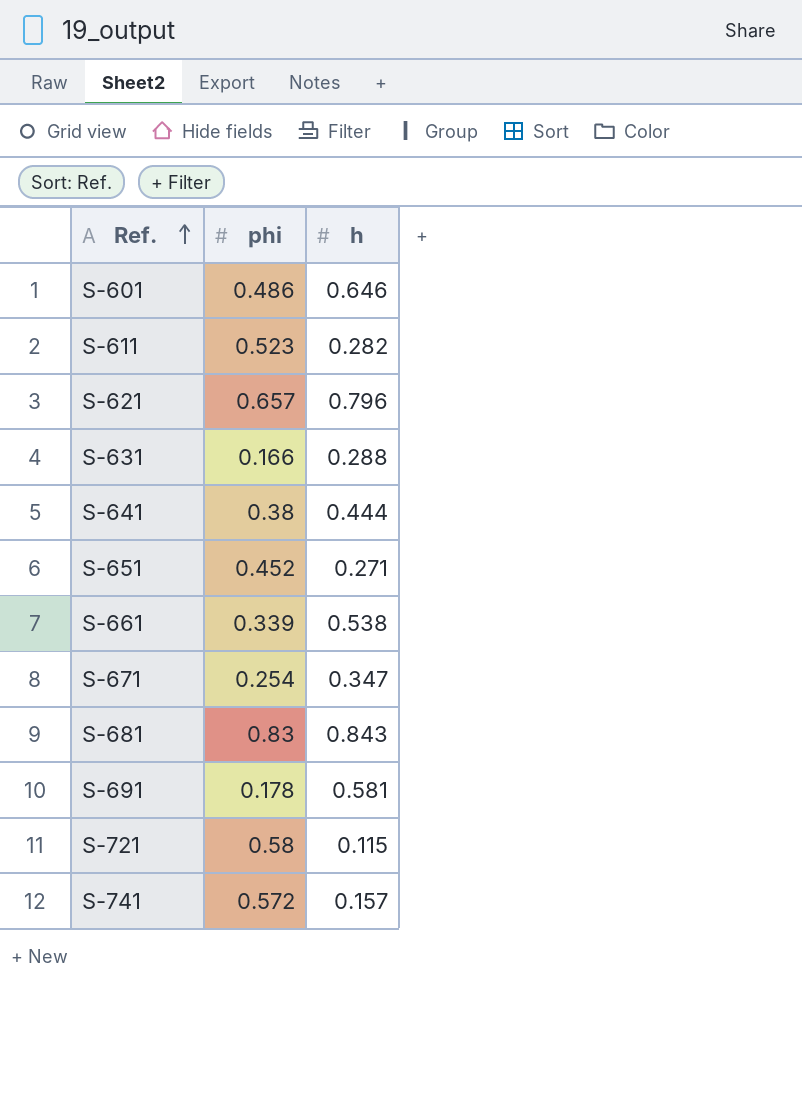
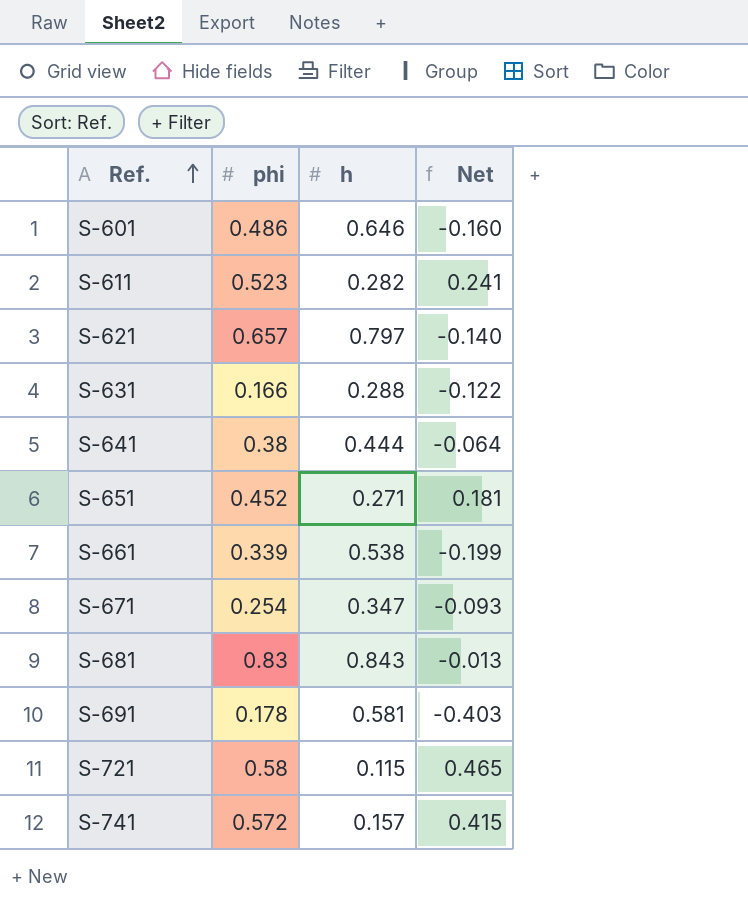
column Net | formula: none -> [phi] - [h]
S-621 | h: 0.796 -> 0.797

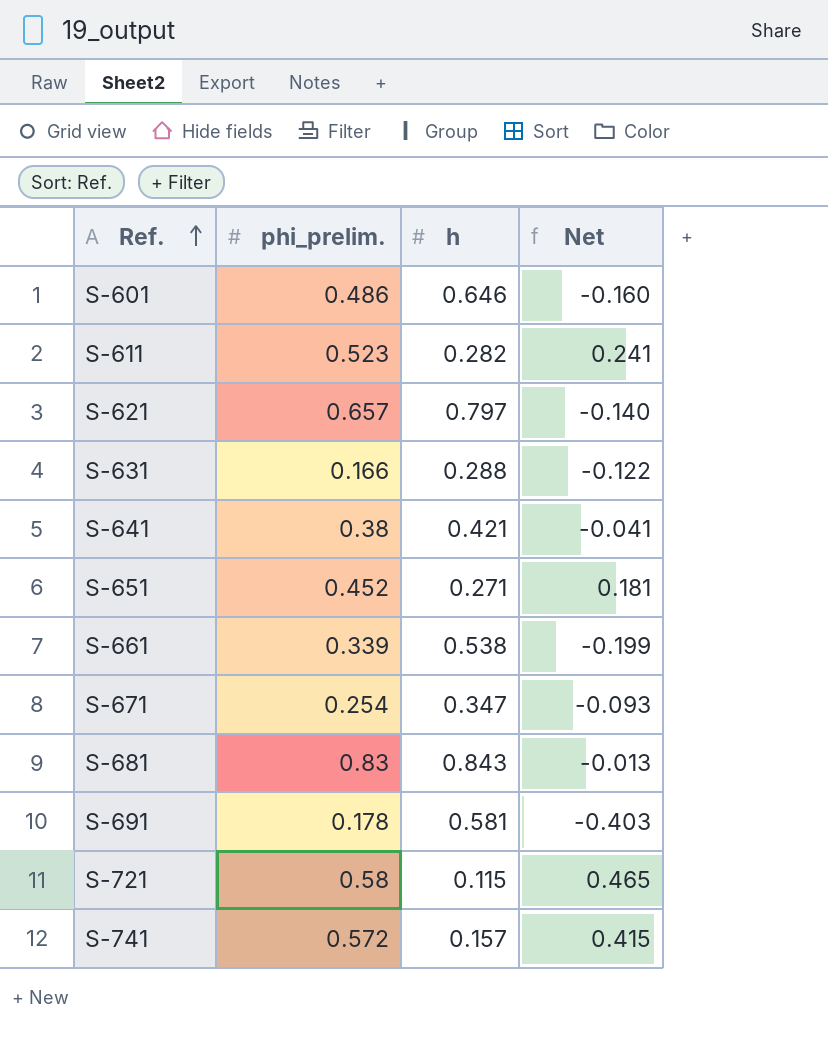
column name: phi -> phi_prelim.
S-641 | h: 0.444 -> 0.421
S-641 | Net: -0.064 -> -0.041

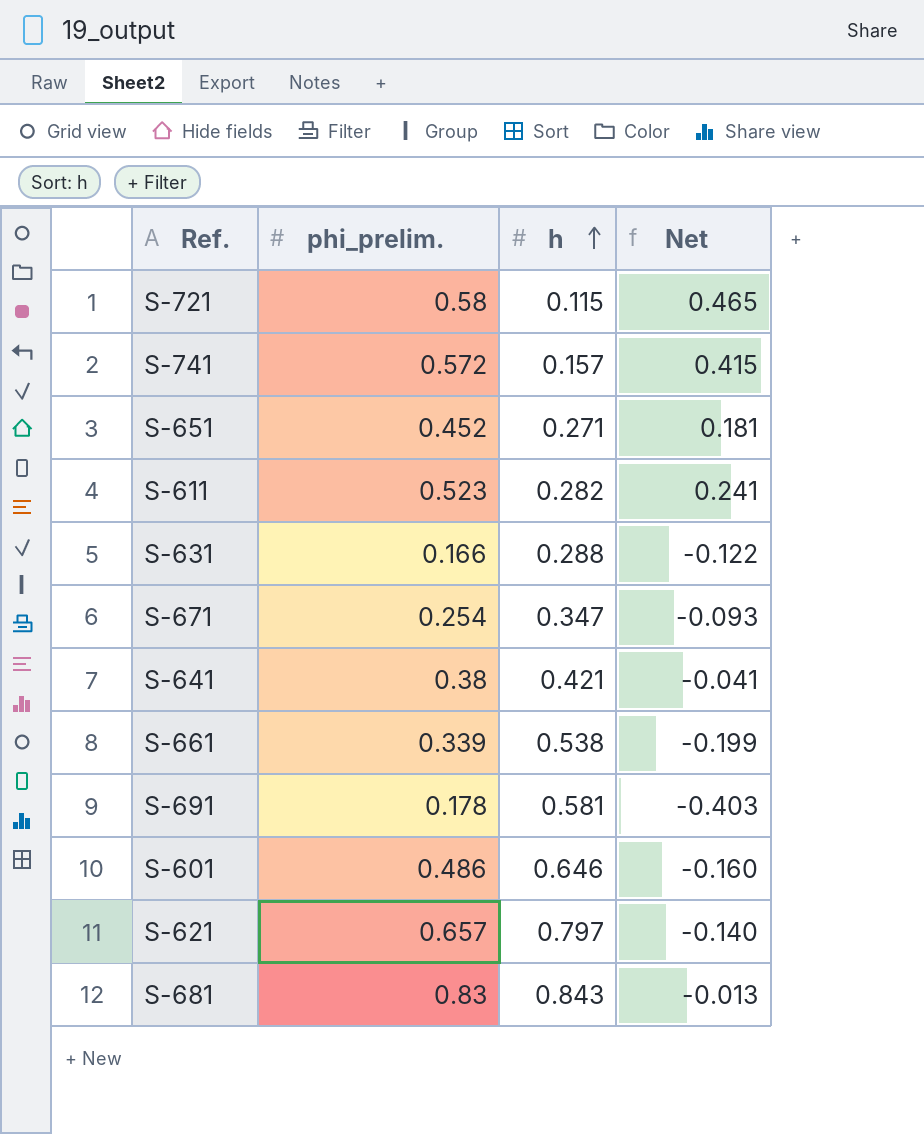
row order: Ref. ascending -> h ascending

